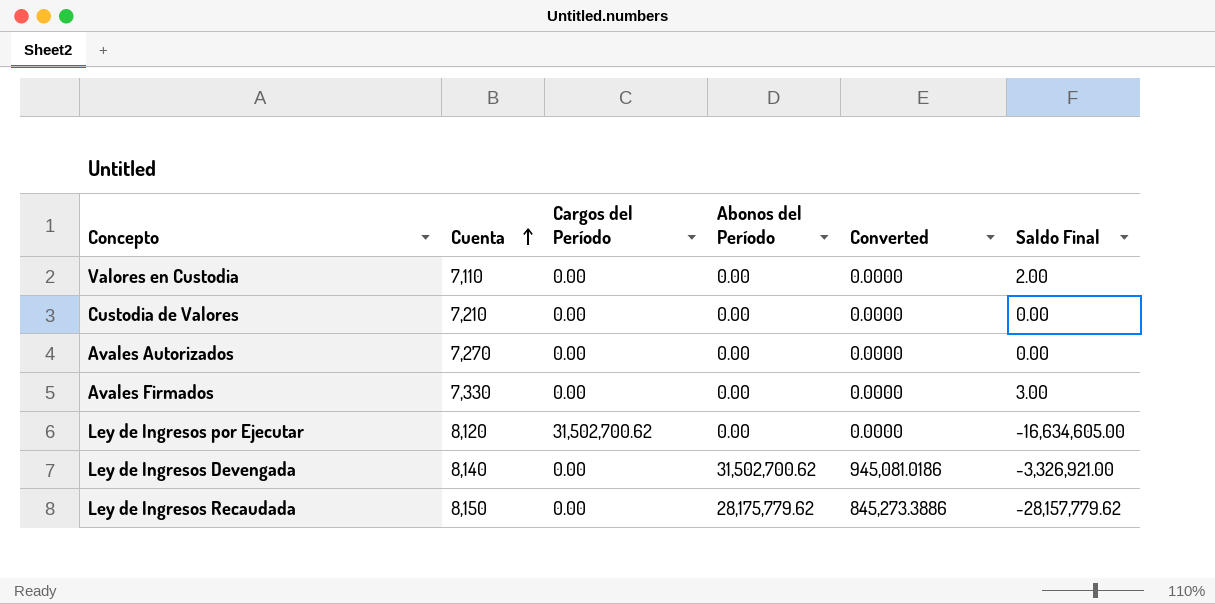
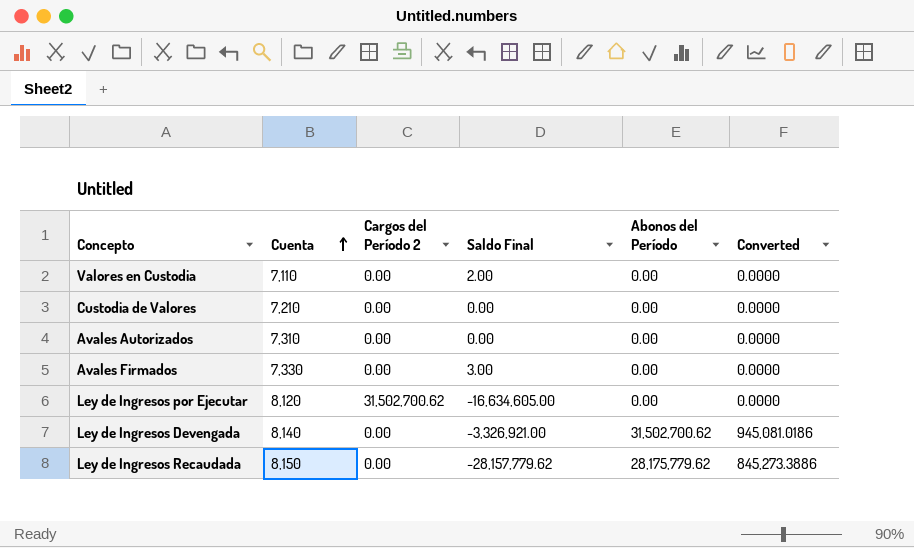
column name: Cargos del Período -> Cargos del Período 2
column Saldo Final | position: 6 -> 4
Avales Autorizados | Cuenta: 7,270 -> 7,310

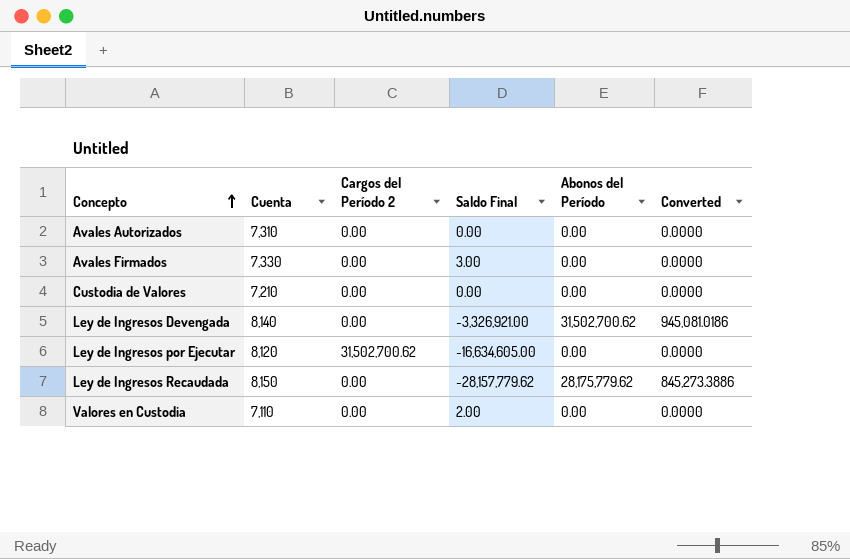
row order: Cuenta ascending -> Concepto ascending

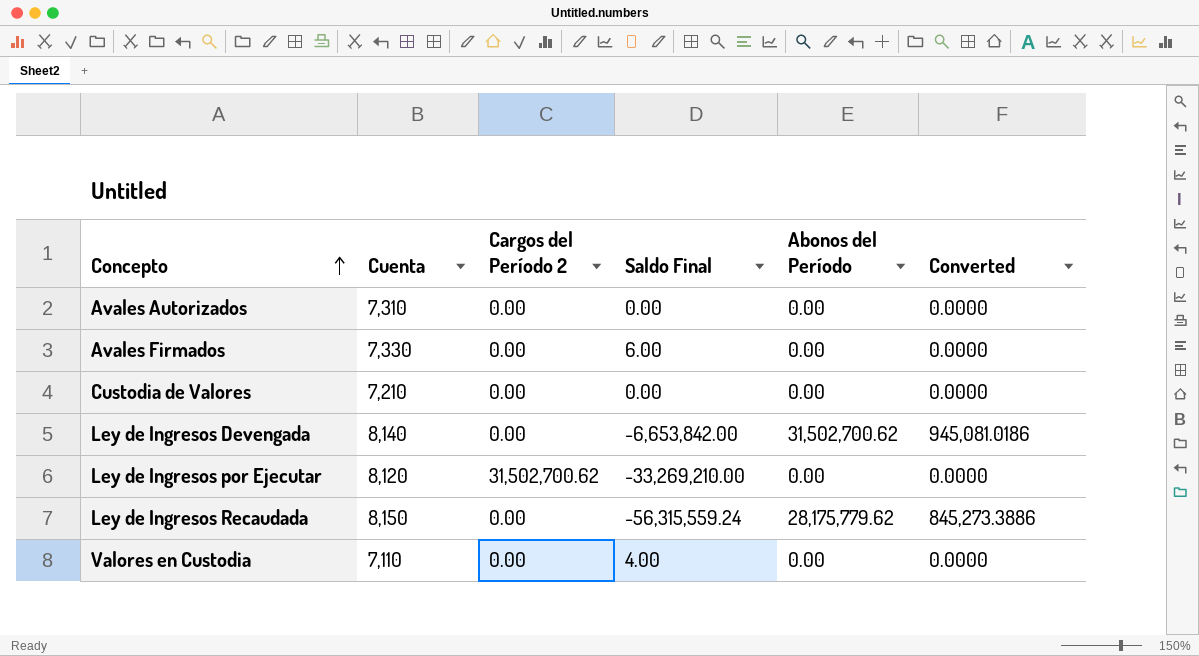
Avales Firmados | Saldo Final: 3.00 -> 6.00
Ley de Ingresos Devengada | Saldo Final: -3,326,921.00 -> -6,653,842.00
Ley de Ingresos por Ejecutar | Saldo Final: -16,634,605.00 -> -33,269,210.00
Ley de Ingresos Recaudada | Saldo Final: -28,157,779.62 -> -56,315,559.24
Valores en Custodia | Saldo Final: 2.00 -> 4.00

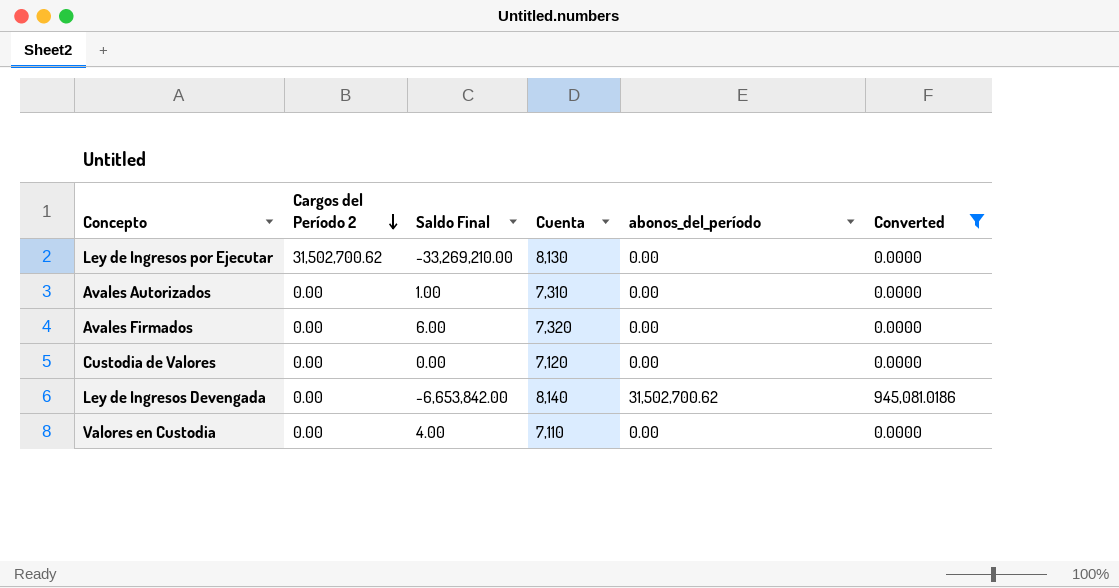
filter: none -> Converted != 845,273.3886
row order: Concepto ascending -> Cargos del Período 2 descending
column Cuenta | position: 2 -> 4
column name: Abonos del Período -> abonos_del_período
Ley de Ingresos por Ejecutar | Cuenta: 8,120 -> 8,130
Avales Autorizados | Saldo Final: 0.00 -> 1.00
Avales Firmados | Cuenta: 7,330 -> 7,320
Custodia de Valores | Cuenta: 7,210 -> 7,120

